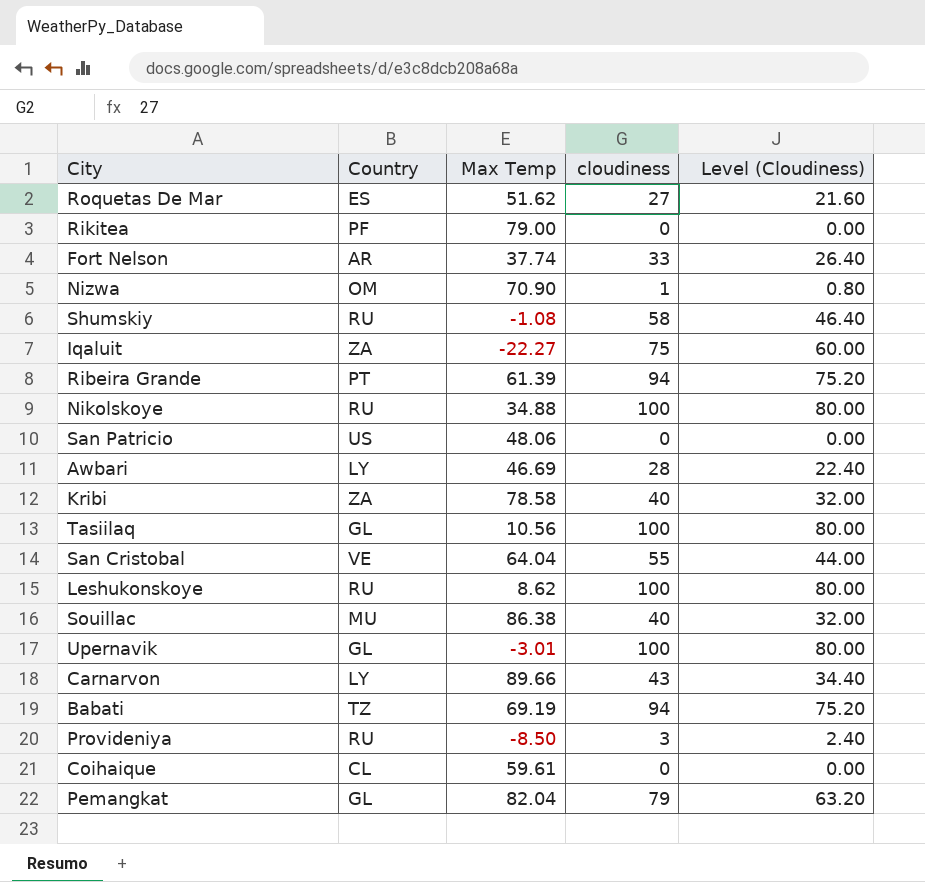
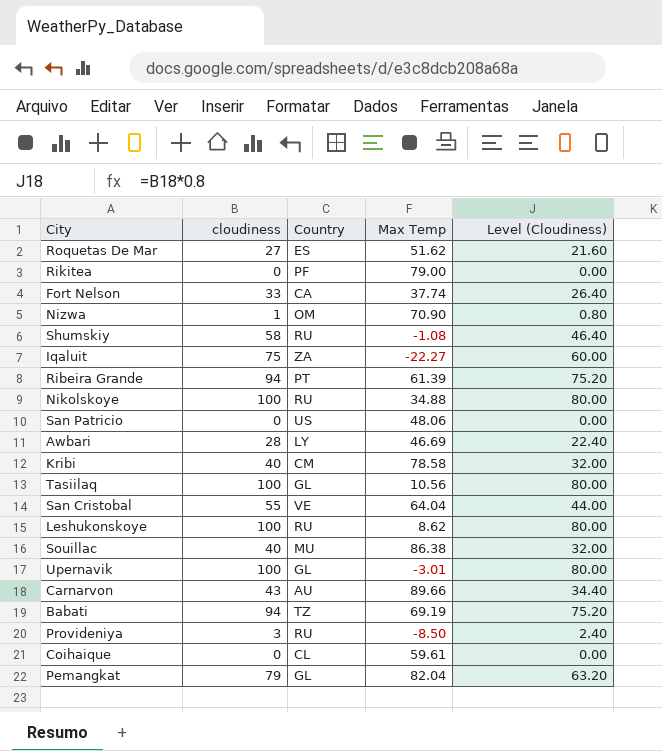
column cloudiness | position: 4 -> 2
Fort Nelson | Country: AR -> CA
Kribi | Country: ZA -> CM
Carnarvon | Country: LY -> AU

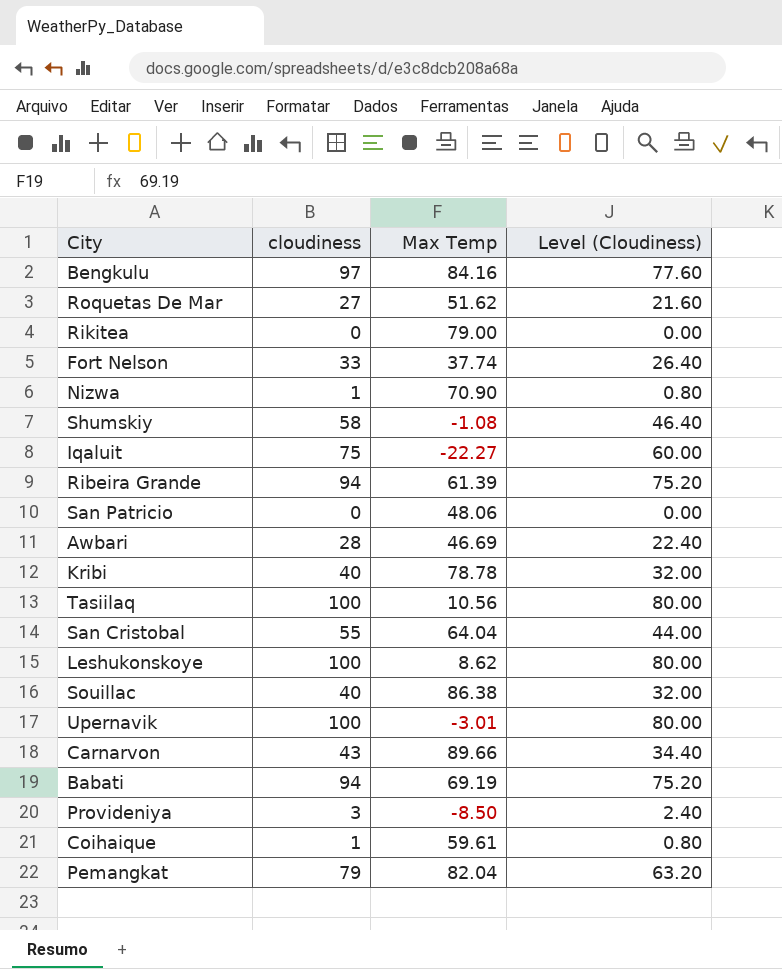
column Country | position: 3 -> none
row Nikolskoye: 100 | RU | 34.88 | 80.00 -> none
row Bengkulu: none -> 97 | 84.16 | 77.60
Kribi | Max Temp: 78.58 -> 78.78
Coihaique | cloudiness: 0 -> 1
Coihaique | Level (Cloudiness): 0.00 -> 0.80

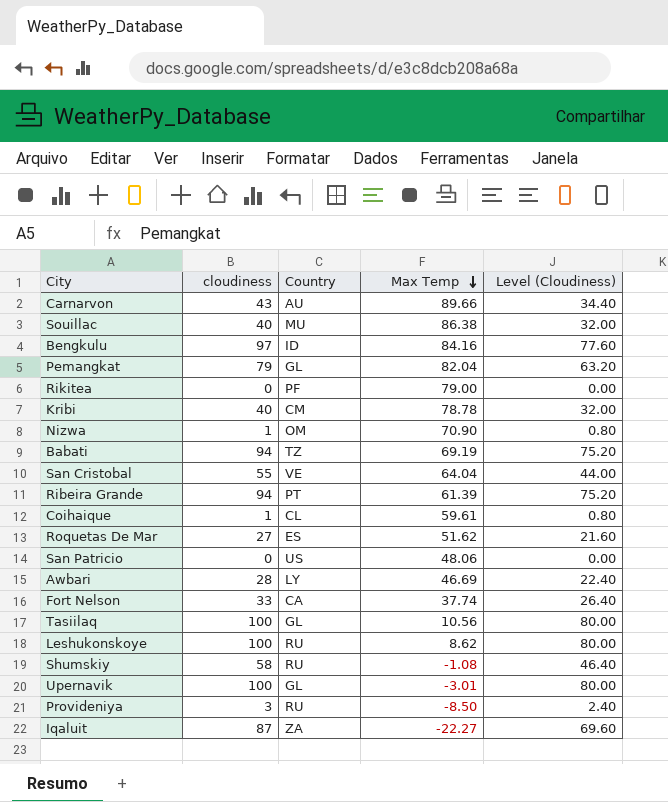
row order: none -> Max Temp descending
column Country | position: none -> 3
Iqaluit | cloudiness: 75 -> 87
Iqaluit | Level (Cloudiness): 60.00 -> 69.60

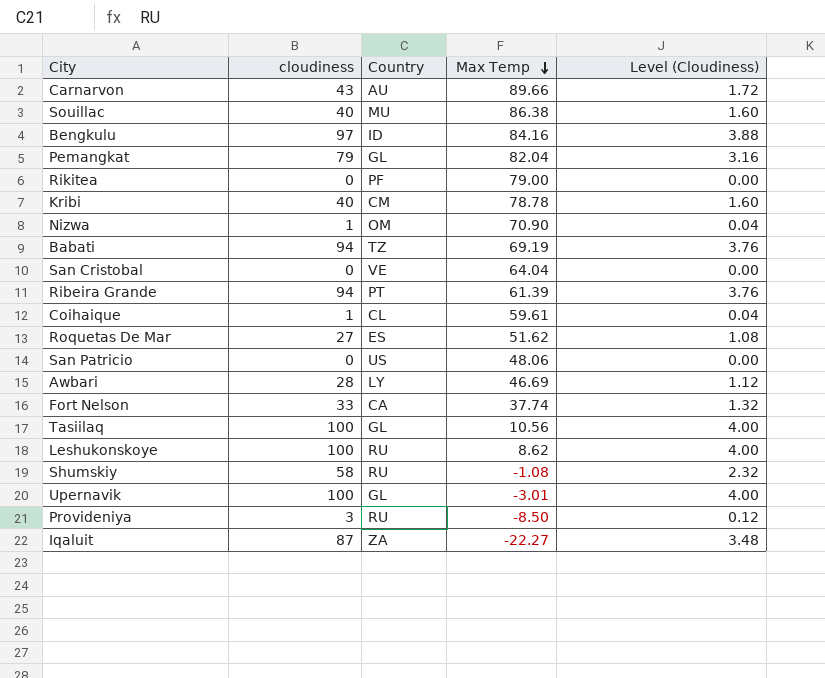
column Level (Cloudiness) | formula: [cloudiness] * 0.8 -> [cloudiness] * 0.04
San Cristobal | cloudiness: 55 -> 0

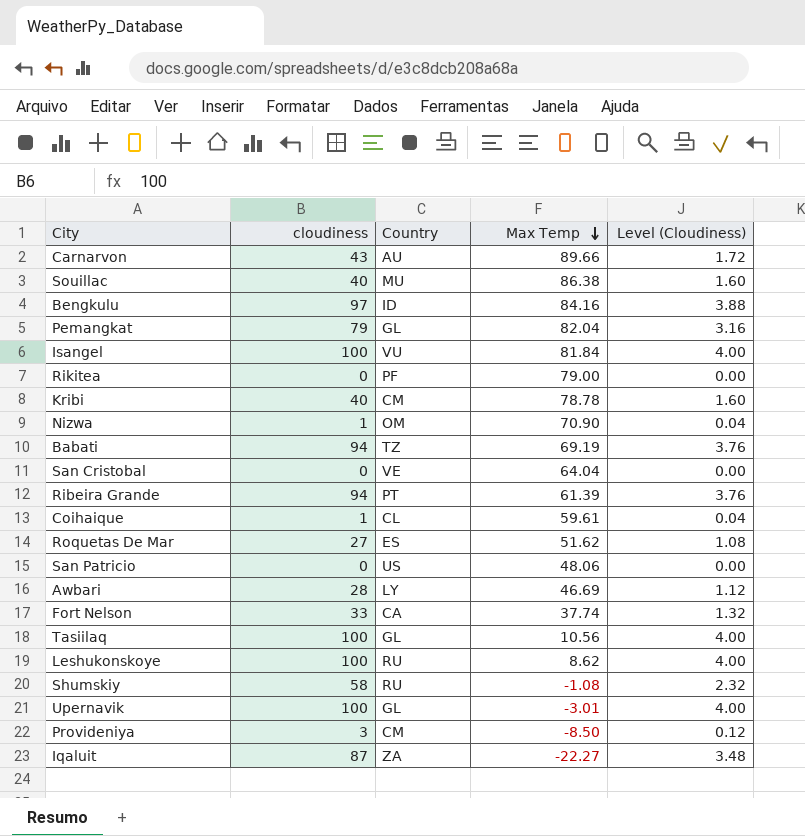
row Isangel: none -> 100 | VU | 81.84 | 4.00
Provideniya | Country: RU -> CM

